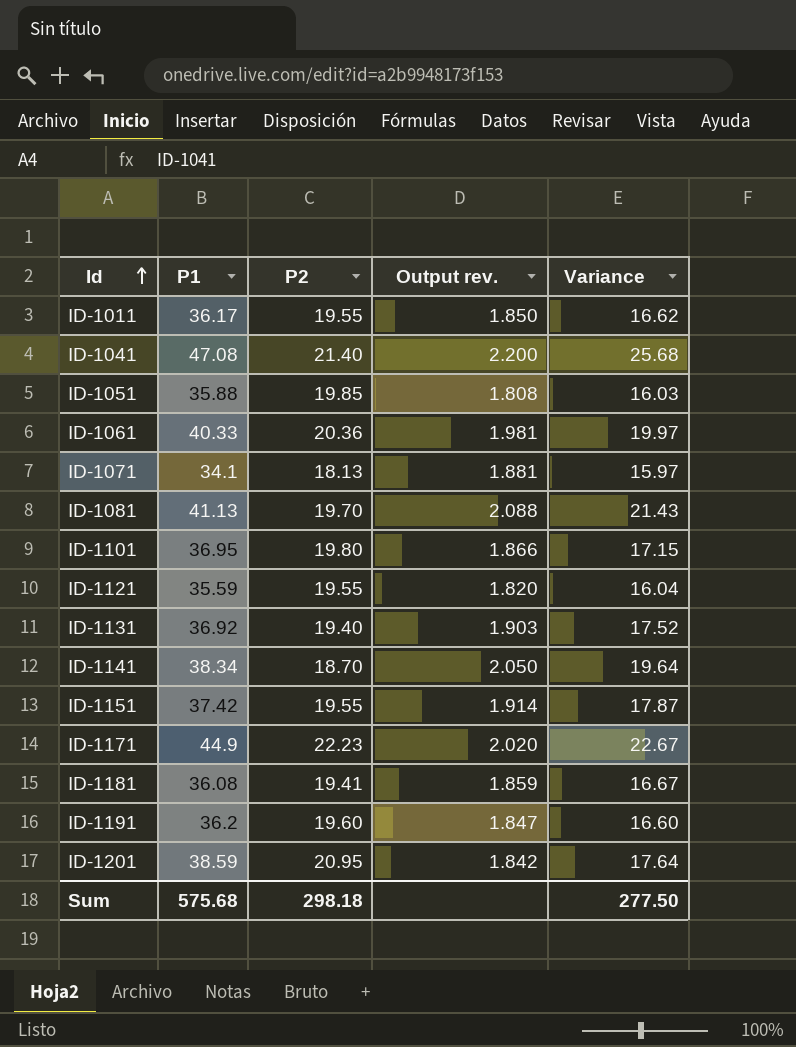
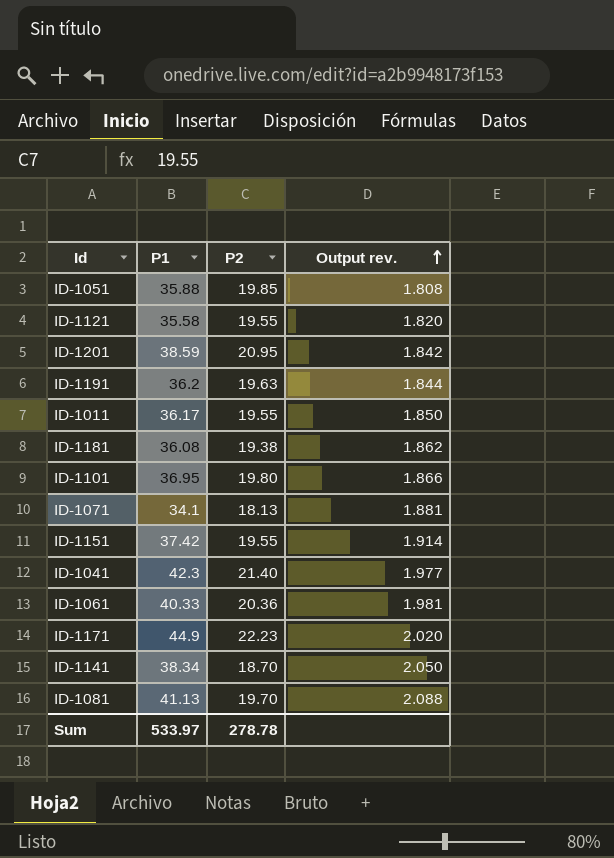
row order: Id ascending -> Output rev. ascending
column Variance | formula: [P1] - [P2] -> none
row ID-1131: 36.92 | 19.40 | 1.903 | 17.52 -> none
ID-1121 | P1: 35.59 -> 35.58
ID-1191 | P2: 19.60 -> 19.63
ID-1191 | Output rev.: 1.847 -> 1.844
ID-1181 | P2: 19.41 -> 19.38
ID-1181 | Output rev.: 1.859 -> 1.862
ID-1041 | P1: 47.08 -> 42.3
ID-1041 | Output rev.: 2.200 -> 1.977
Sum | P1: 575.68 -> 533.97
Sum | P2: 298.18 -> 278.78

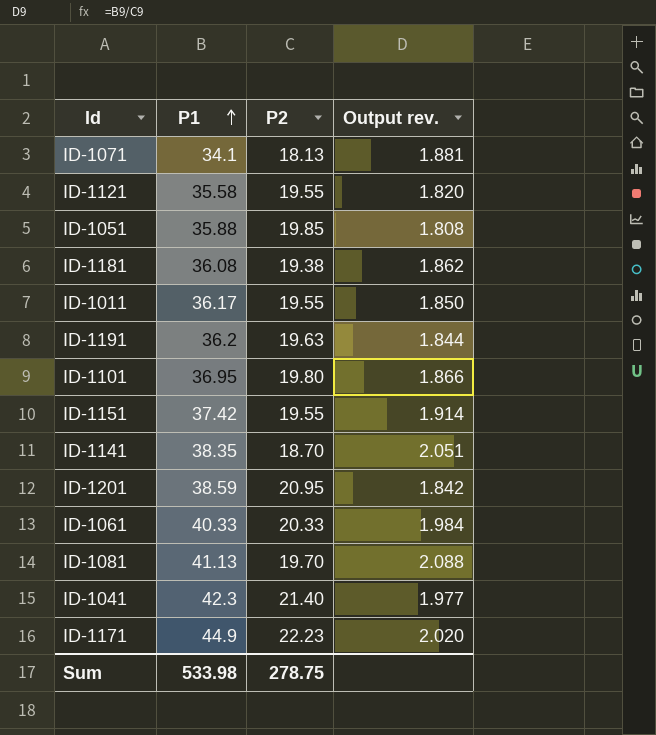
row order: Output rev. ascending -> P1 ascending
ID-1141 | P1: 38.34 -> 38.35
ID-1141 | Output rev.: 2.050 -> 2.051
ID-1061 | P2: 20.36 -> 20.33
ID-1061 | Output rev.: 1.981 -> 1.984
Sum | P1: 533.97 -> 533.98
Sum | P2: 278.78 -> 278.75

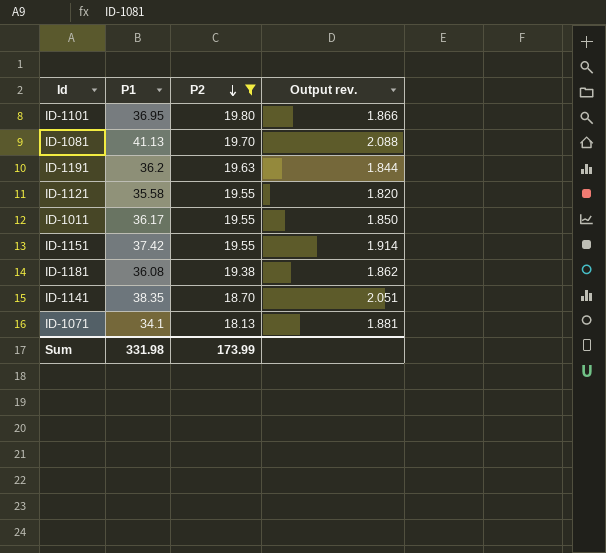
filter: none -> P2 <= 19.80
row order: P1 ascending -> P2 descending
Sum | P1: 533.98 -> 331.98
Sum | P2: 278.75 -> 173.99

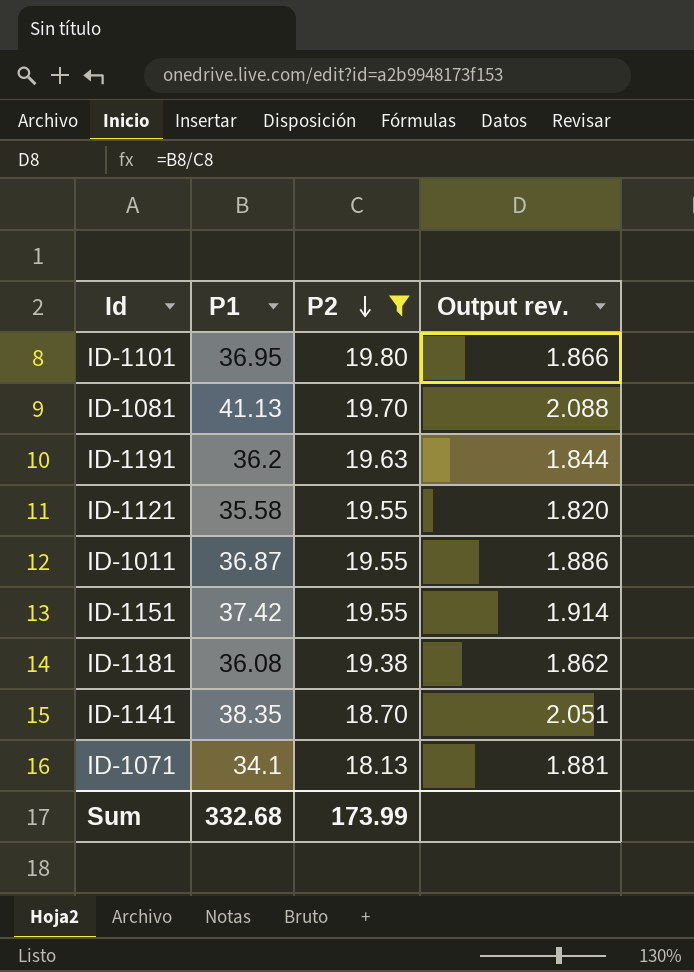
ID-1011 | P1: 36.17 -> 36.87
ID-1011 | Output rev.: 1.850 -> 1.886
Sum | P1: 331.98 -> 332.68

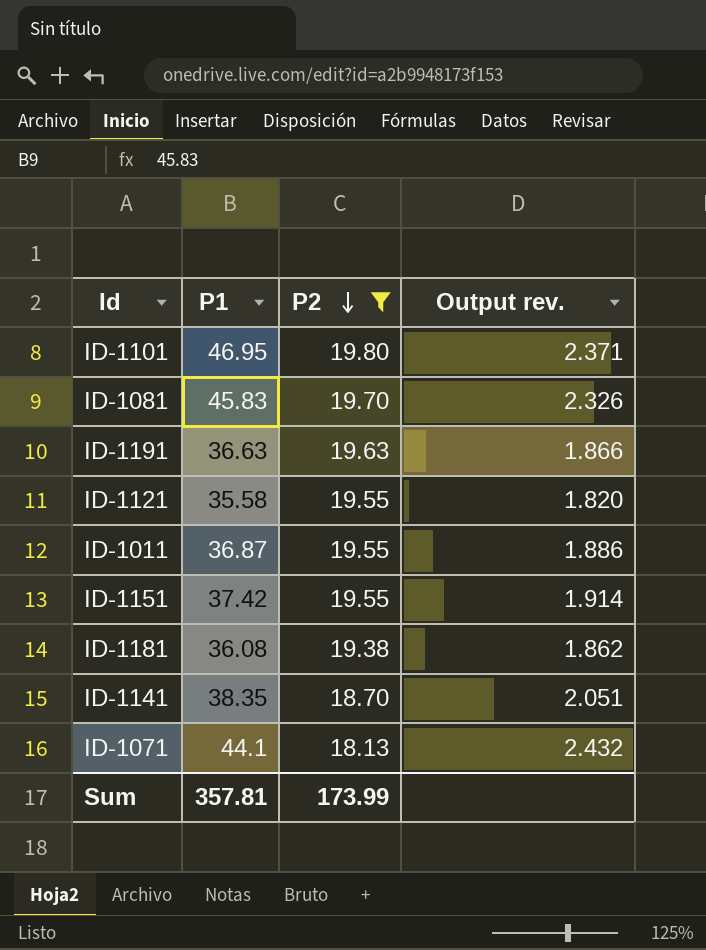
ID-1101 | P1: 36.95 -> 46.95
ID-1101 | Output rev.: 1.866 -> 2.371
ID-1081 | P1: 41.13 -> 45.83
ID-1081 | Output rev.: 2.088 -> 2.326
ID-1191 | P1: 36.2 -> 36.63
ID-1191 | Output rev.: 1.844 -> 1.866
ID-1071 | P1: 34.1 -> 44.1
ID-1071 | Output rev.: 1.881 -> 2.432
Sum | P1: 332.68 -> 357.81

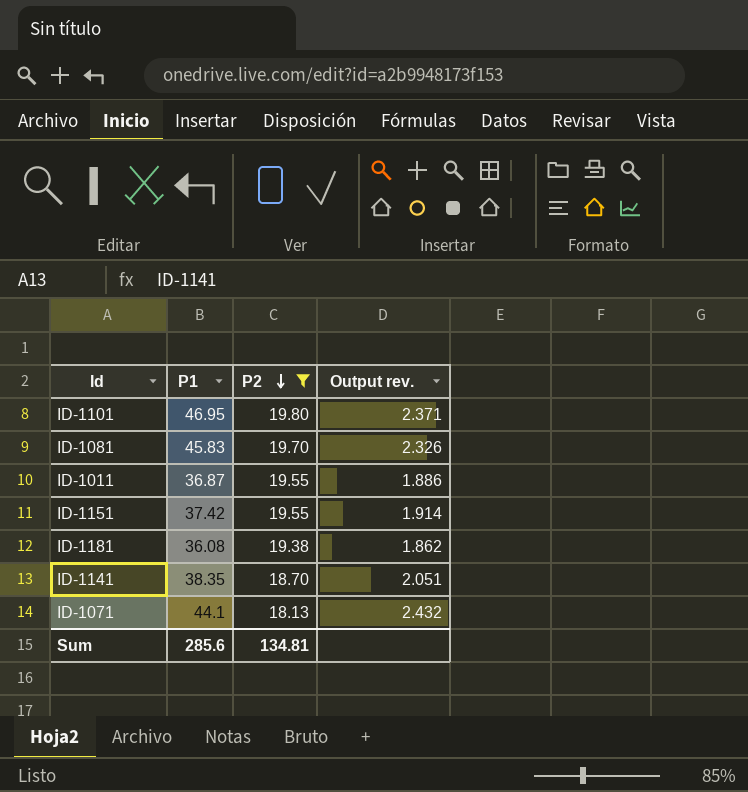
row ID-1191: 36.63 | 19.63 | 1.866 -> none
row ID-1121: 35.58 | 19.55 | 1.820 -> none
Sum | P1: 357.81 -> 285.6
Sum | P2: 173.99 -> 134.81

